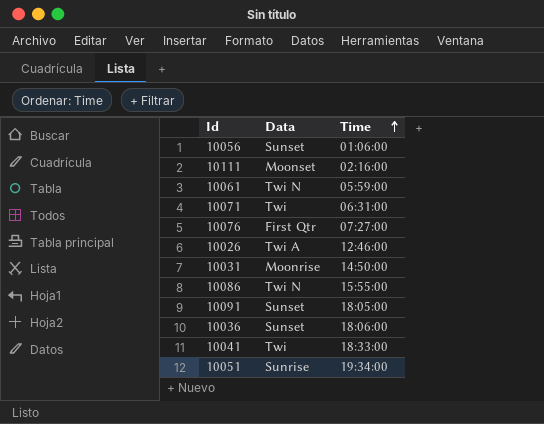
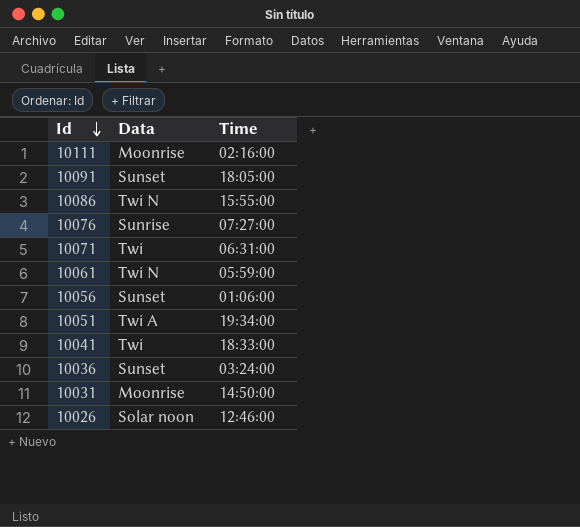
row order: Time ascending -> Id descending
10111 | Data: Moonset -> Moonrise
10076 | Data: First Qtr -> Sunrise
10051 | Data: Sunrise -> Twi A
10036 | Time: 18:06:00 -> 03:24:00
10026 | Data: Twi A -> Solar noon

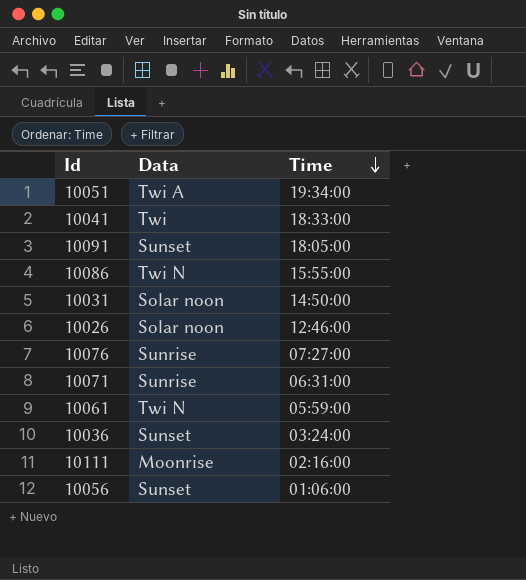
row order: Id descending -> Time descending
10031 | Data: Moonrise -> Solar noon
10071 | Data: Twi -> Sunrise

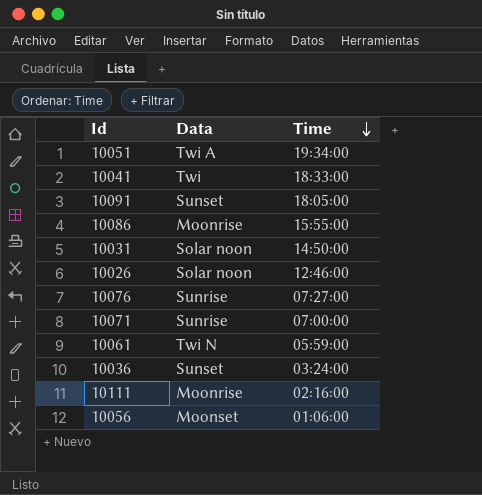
10086 | Data: Twi N -> Moonrise
10071 | Time: 06:31:00 -> 07:00:00
10056 | Data: Sunset -> Moonset

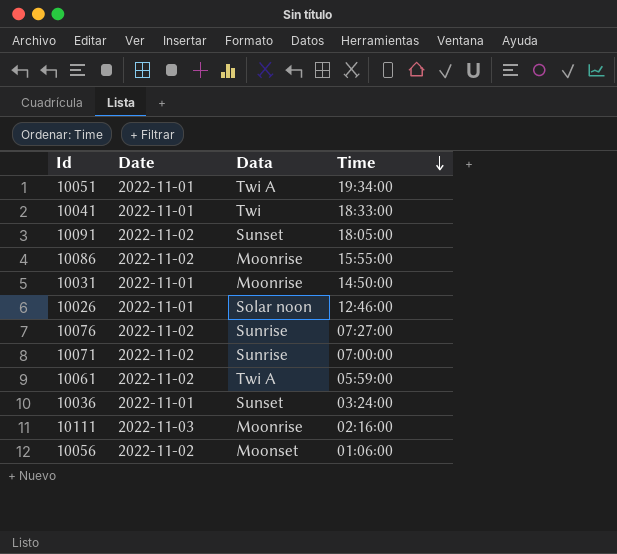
column Date | position: none -> 2
10031 | Data: Solar noon -> Moonrise
10061 | Data: Twi N -> Twi A

